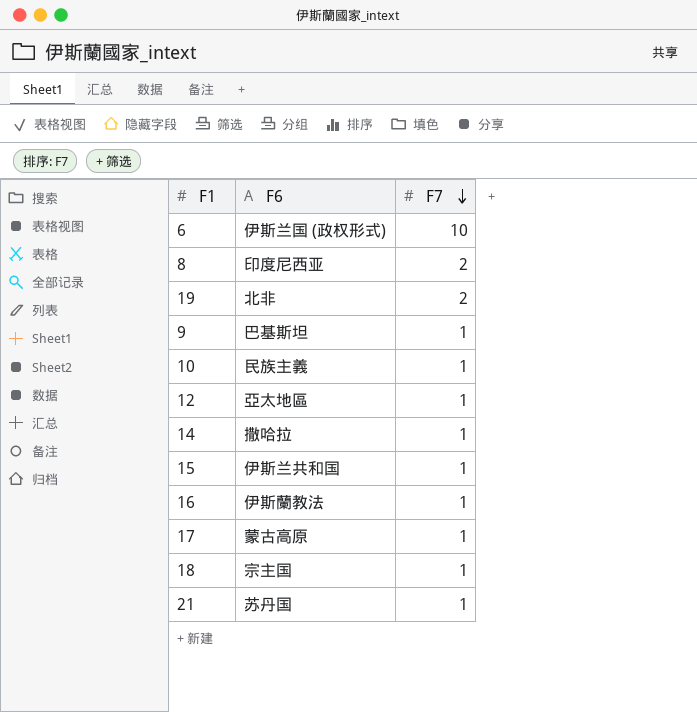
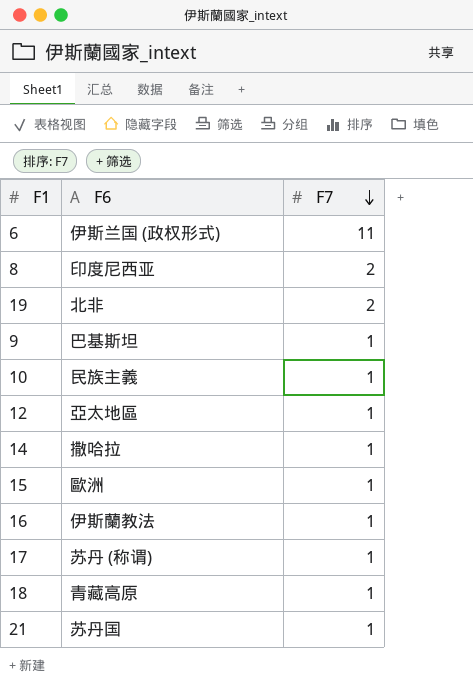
6 | F7: 10 -> 11
15 | F6: 伊斯兰共和国 -> 歐洲
17 | F6: 蒙古高原 -> 苏丹 (称谓)
18 | F6: 宗主国 -> 青藏高原

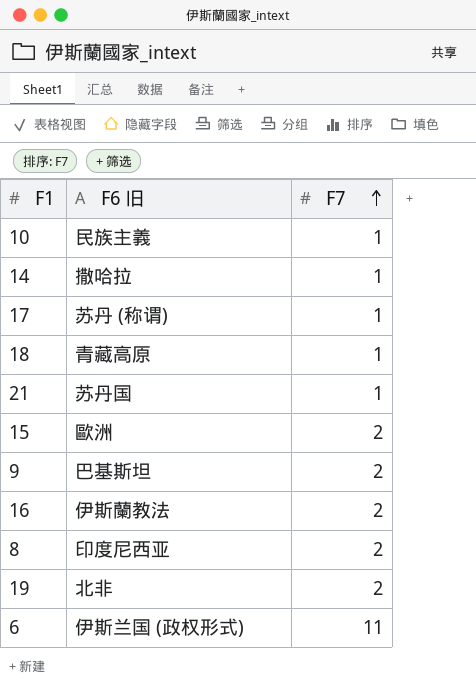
row order: F7 descending -> F7 ascending
column name: F6 -> F6 旧
row 12: 亞太地區 | 1 -> none
15 | F7: 1 -> 2
9 | F7: 1 -> 2
16 | F7: 1 -> 2

